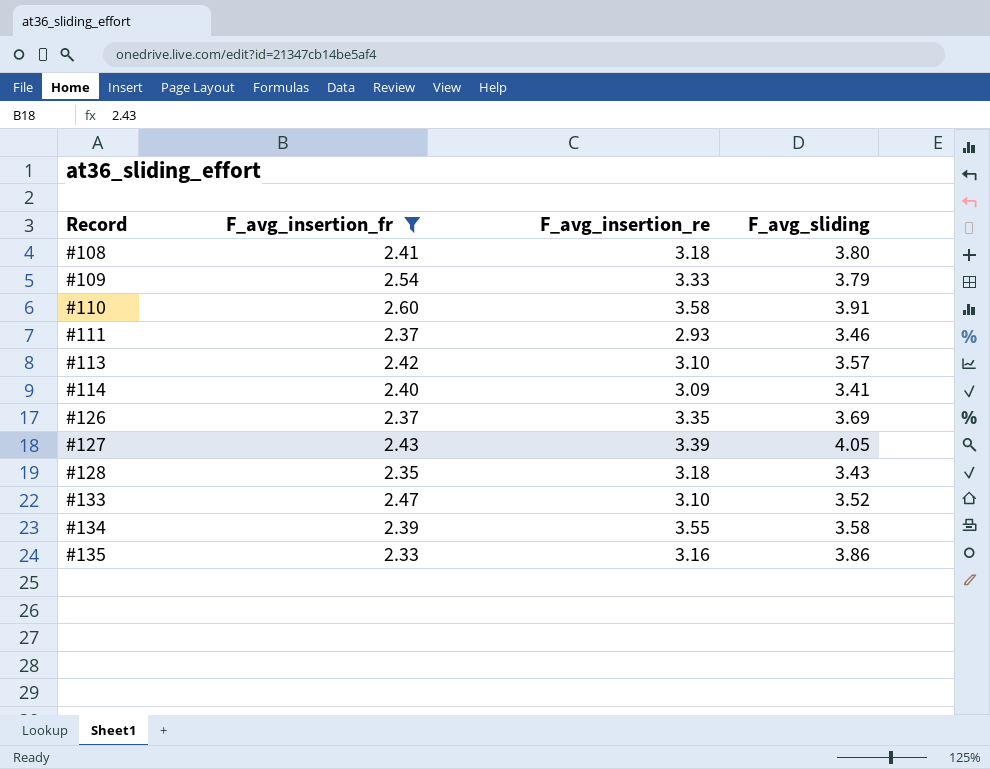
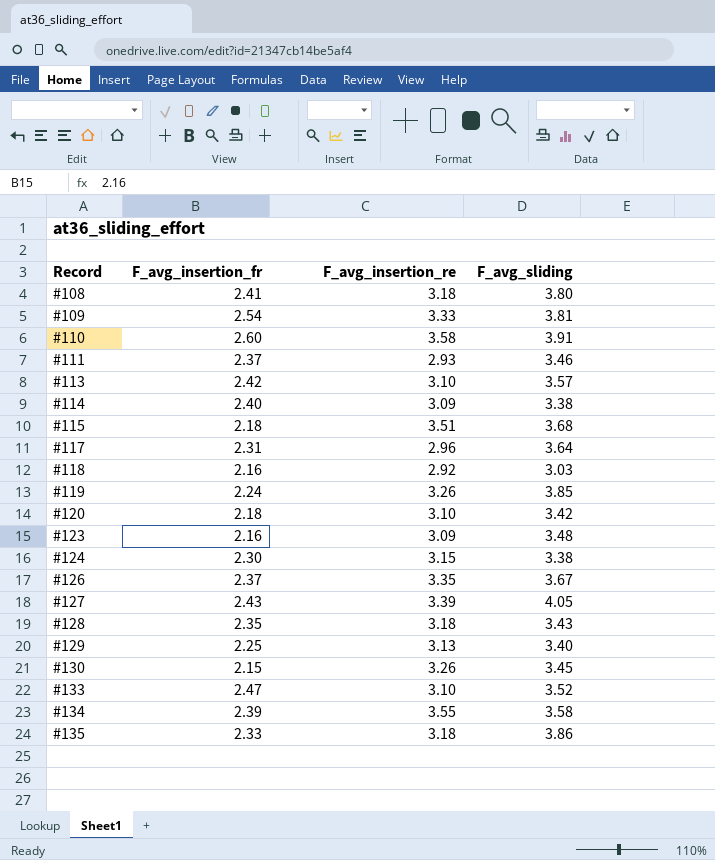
filter: F_avg_insertion_fr >= 2.33 -> none
#109 | F_avg_sliding: 3.79 -> 3.81
#114 | F_avg_sliding: 3.41 -> 3.38
#126 | F_avg_sliding: 3.69 -> 3.67
#135 | F_avg_insertion_re: 3.16 -> 3.18

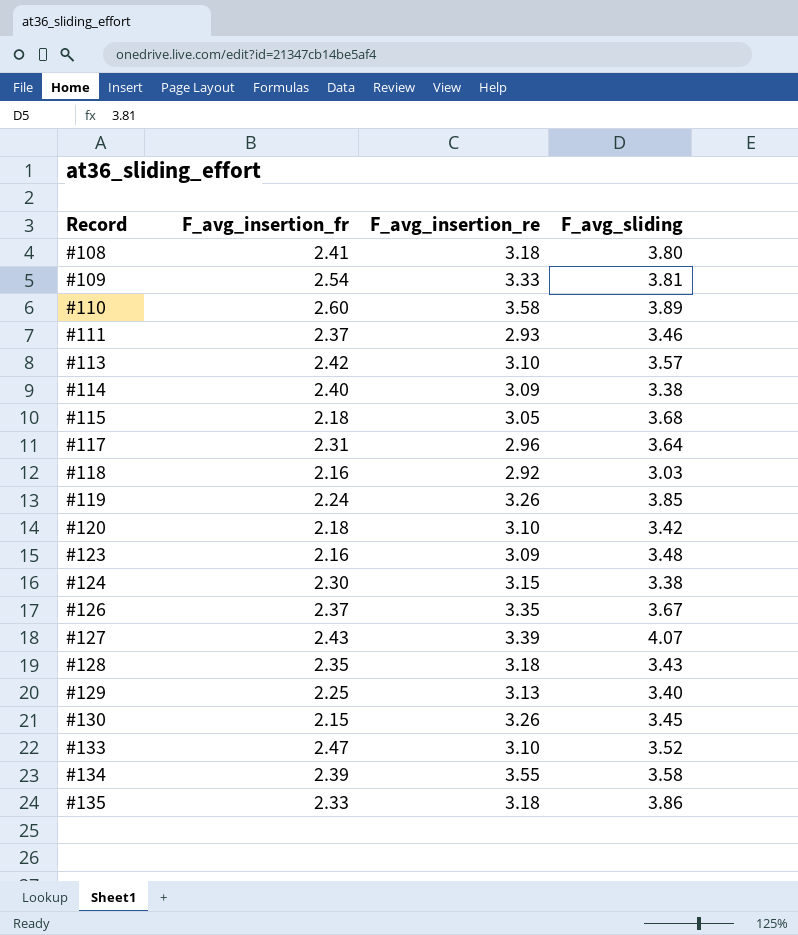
#110 | F_avg_sliding: 3.91 -> 3.89
#115 | F_avg_insertion_re: 3.51 -> 3.05
#127 | F_avg_sliding: 4.05 -> 4.07

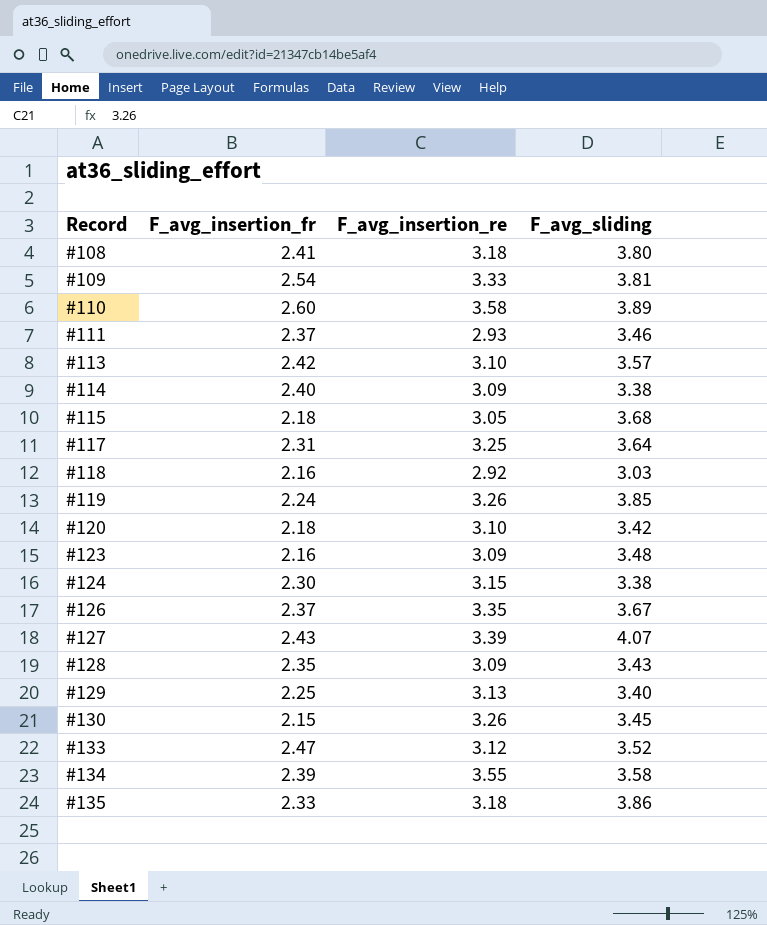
#117 | F_avg_insertion_re: 2.96 -> 3.25
#128 | F_avg_insertion_re: 3.18 -> 3.09
#133 | F_avg_insertion_re: 3.10 -> 3.12

